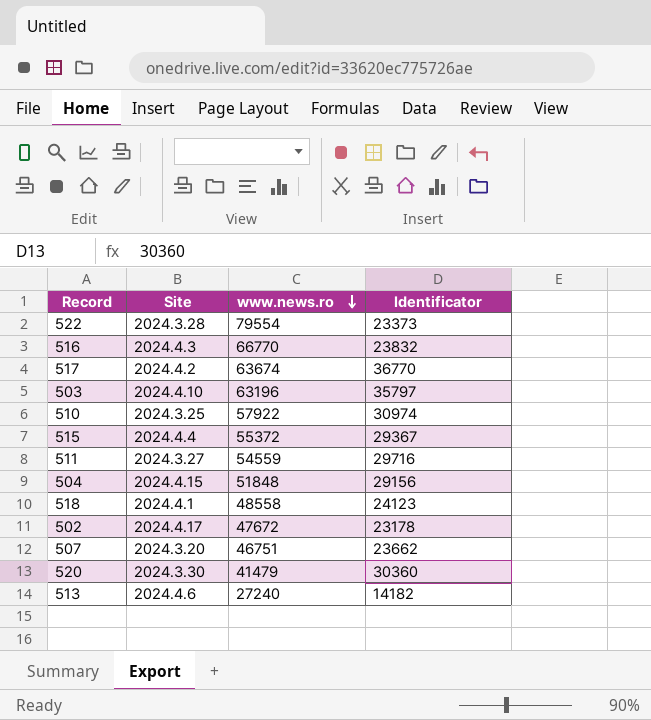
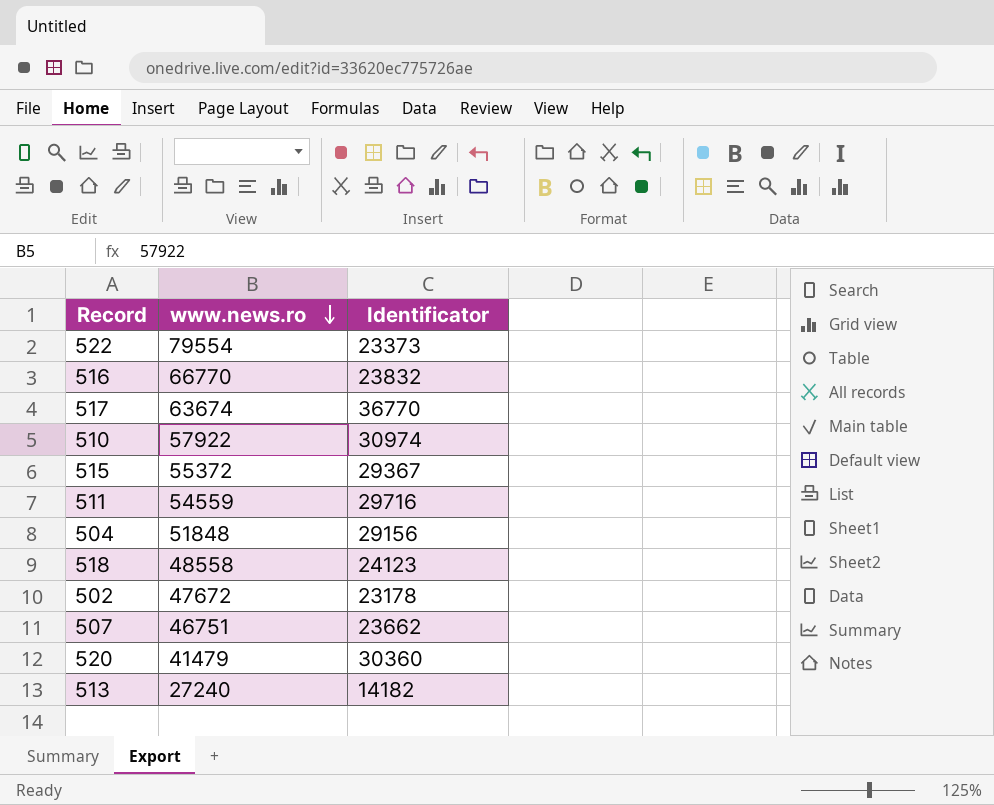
column Site | position: 2 -> none
row 503: 2024.4.10 | 63196 | 35797 -> none

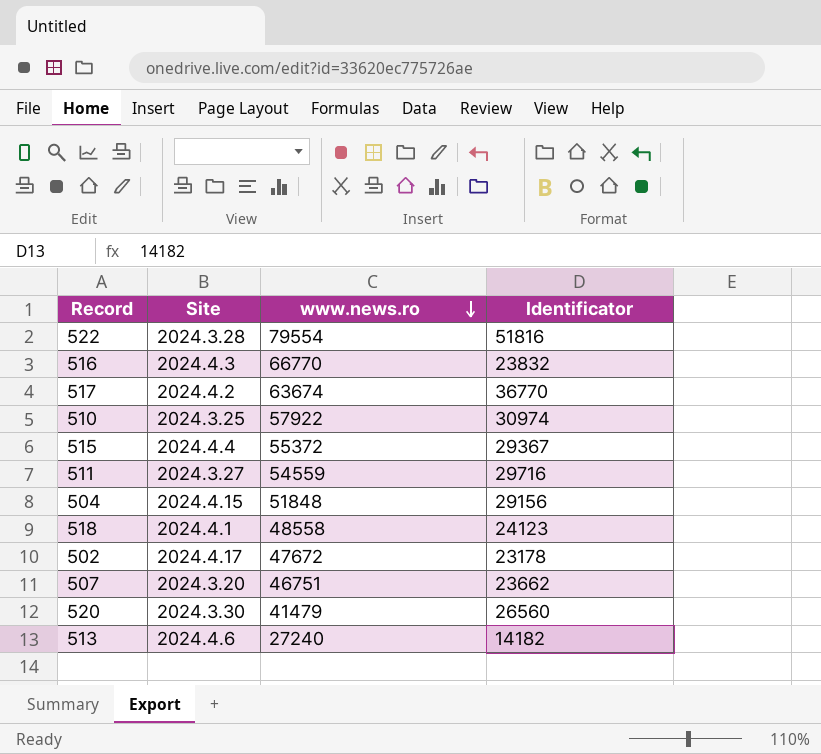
column Site | position: none -> 2
522 | Identificator: 23373 -> 51816
520 | Identificator: 30360 -> 26560

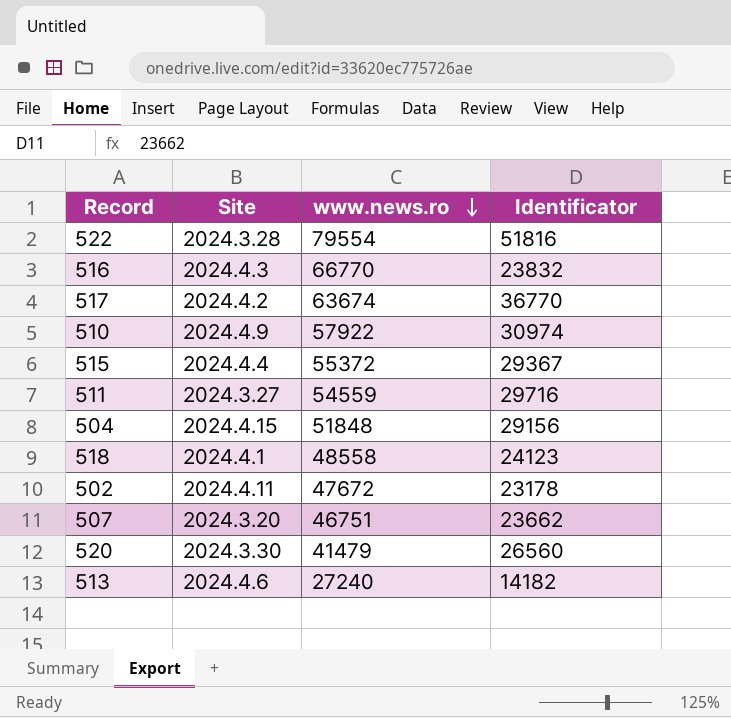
510 | Site: 2024.3.25 -> 2024.4.9
502 | Site: 2024.4.17 -> 2024.4.11

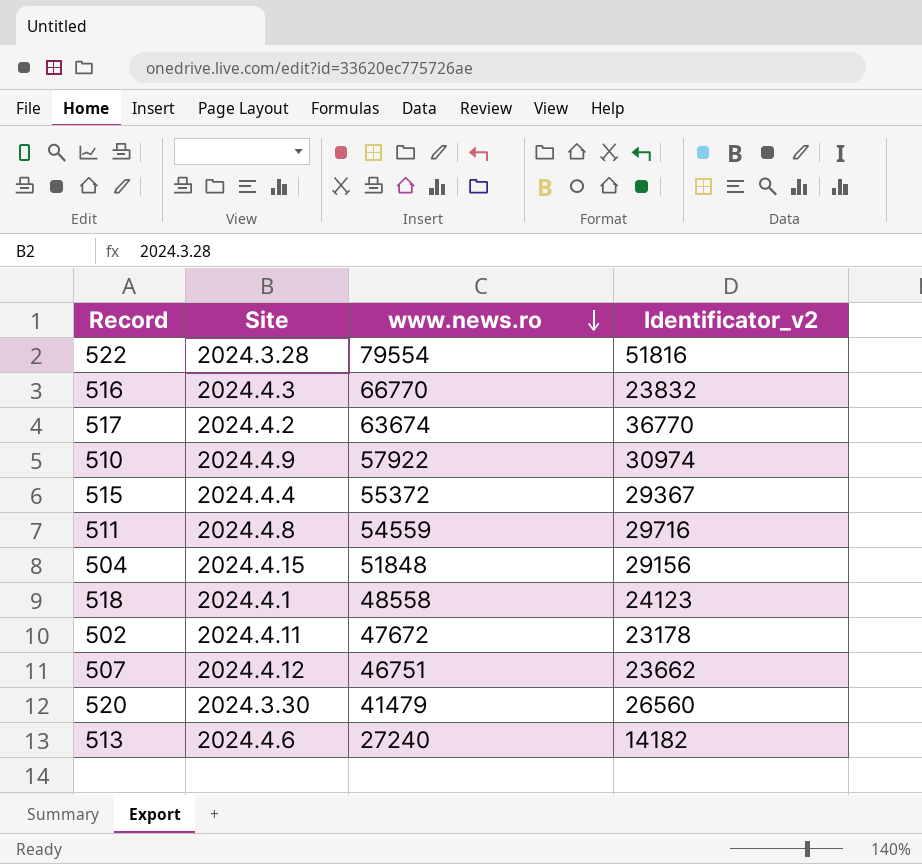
column name: Identificator -> Identificator_v2
511 | Site: 2024.3.27 -> 2024.4.8
507 | Site: 2024.3.20 -> 2024.4.12

